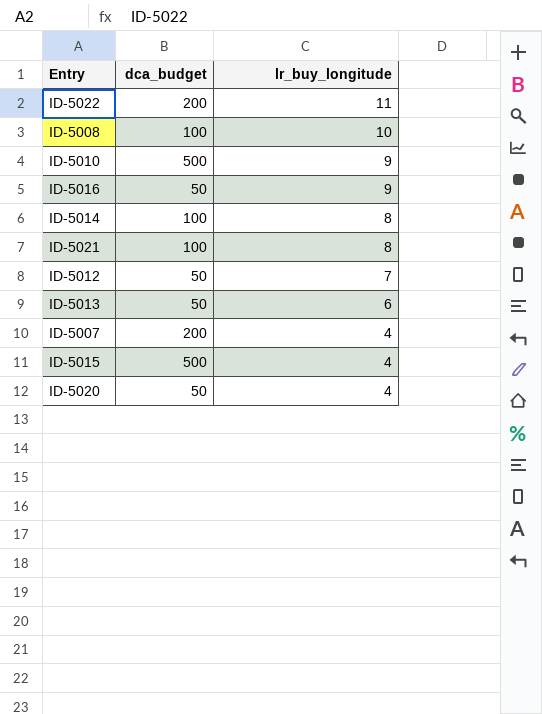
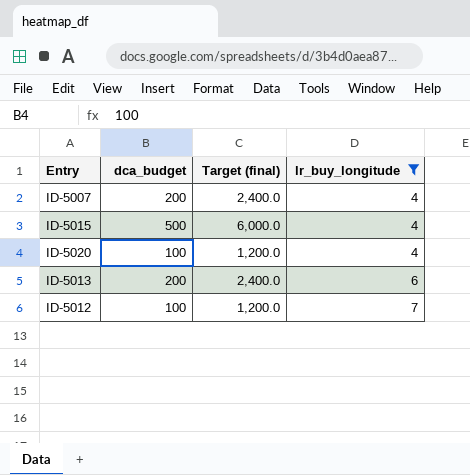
filter: none -> lr_buy_longitude <= 7
row order: lr_buy_longitude descending -> lr_buy_longitude ascending
column Target (final) | formula: none -> [dca_budget] * 12
ID-5020 | dca_budget: 50 -> 100
ID-5013 | dca_budget: 50 -> 200
ID-5012 | dca_budget: 50 -> 100

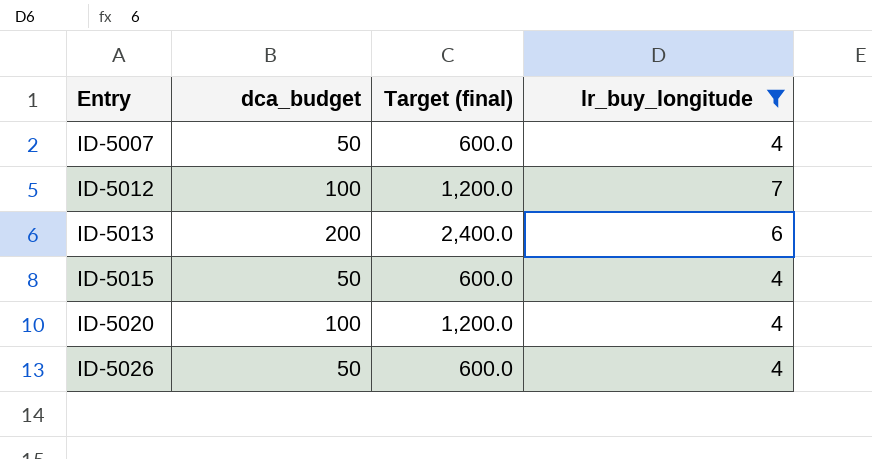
row order: lr_buy_longitude ascending -> Entry ascending
ID-5007 | dca_budget: 200 -> 50
ID-5007 | Target (final): 2,400.0 -> 600.0
ID-5015 | dca_budget: 500 -> 50
ID-5015 | Target (final): 6,000.0 -> 600.0
row ID-5026: none -> 50 | 600.0 | 4

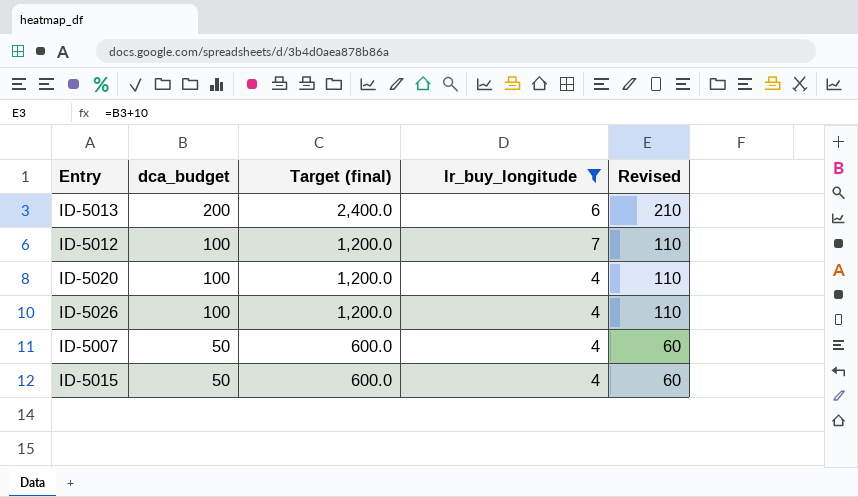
row order: Entry ascending -> dca_budget descending
column Revised | formula: none -> [dca_budget] + 10
ID-5026 | dca_budget: 50 -> 100
ID-5026 | Target (final): 600.0 -> 1,200.0

